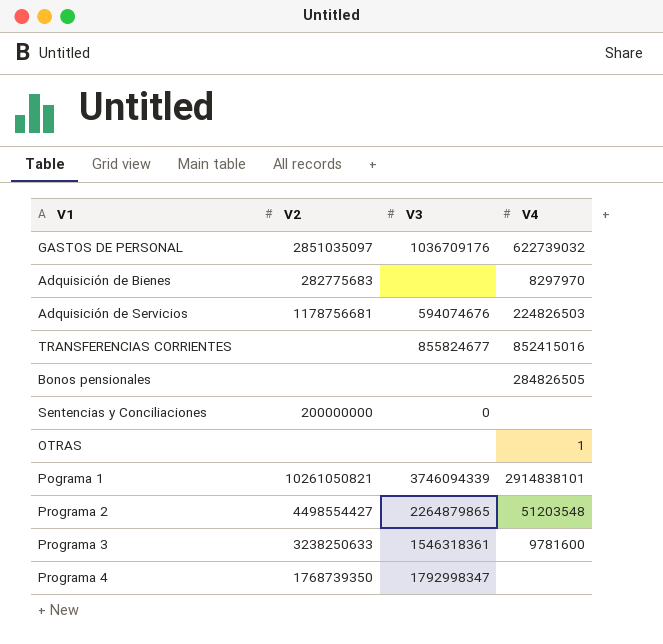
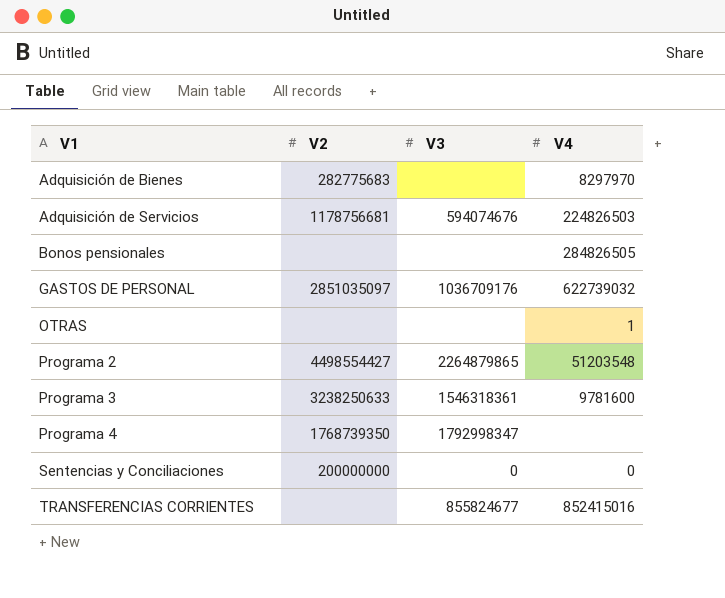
row order: none -> V1 ascending
row Pograma 1: 10261050821 | 3746094339 | 2914838101 -> none
Sentencias y Conciliaciones | V4: none -> 0

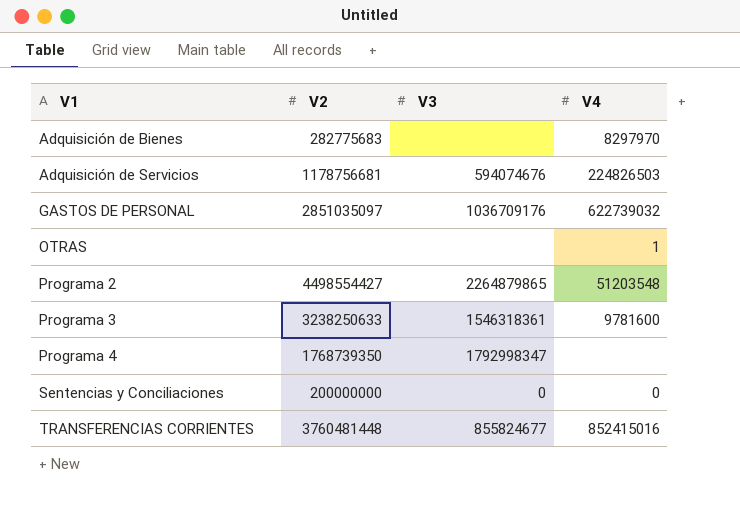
row Bonos pensionales: none | none | 284826505 -> none
TRANSFERENCIAS CORRIENTES | V2: none -> 3760481448

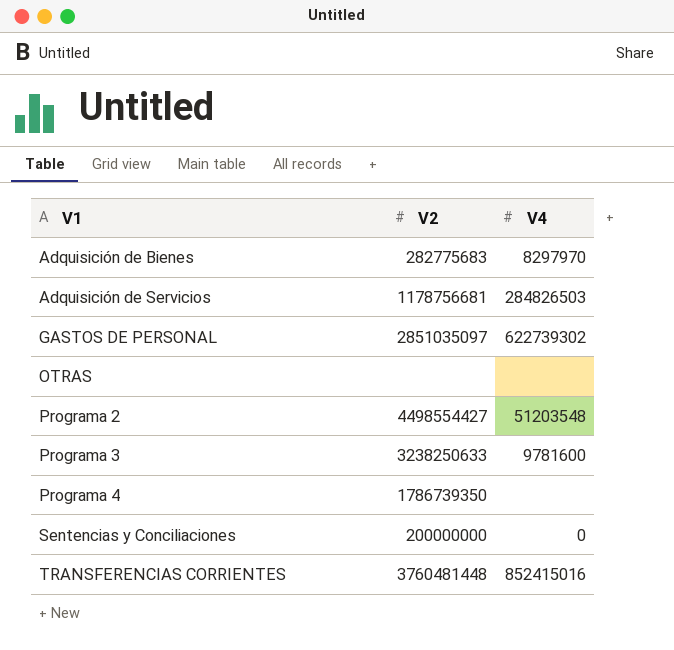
column V3 | position: 3 -> none
Adquisición de Servicios | V4: 224826503 -> 284826503
GASTOS DE PERSONAL | V4: 622739032 -> 622739302
OTRAS | V4: 1 -> none
Programa 4 | V2: 1768739350 -> 1786739350

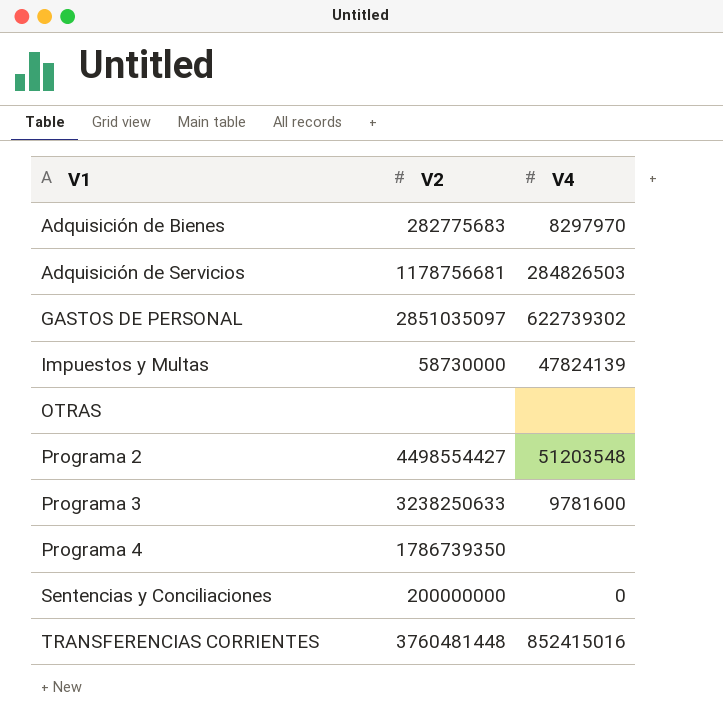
row Impuestos y Multas: none -> 58730000 | 47824139

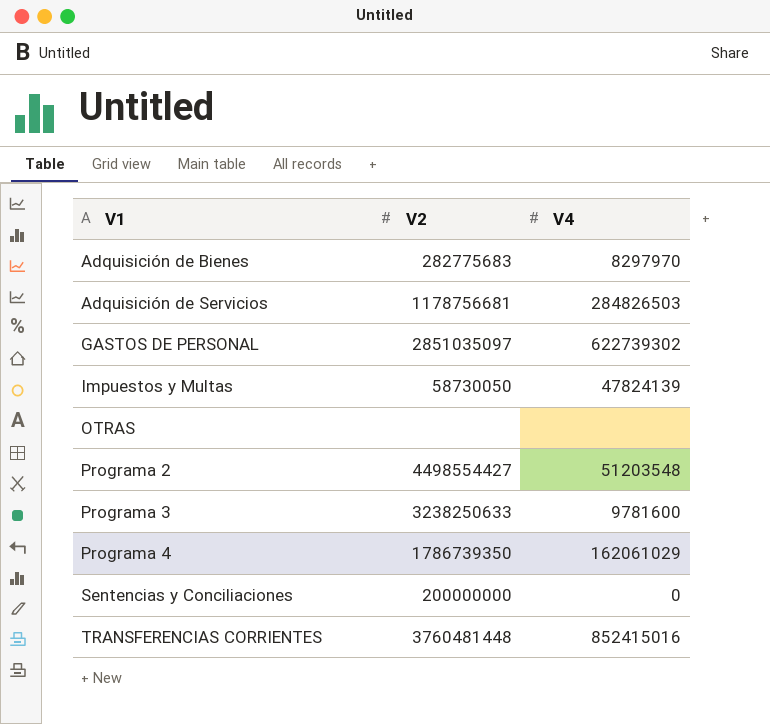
Impuestos y Multas | V2: 58730000 -> 58730050
Programa 4 | V4: none -> 162061029

